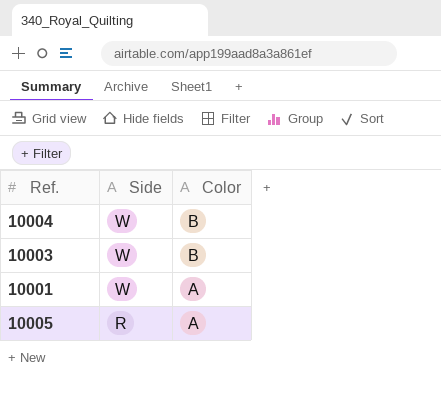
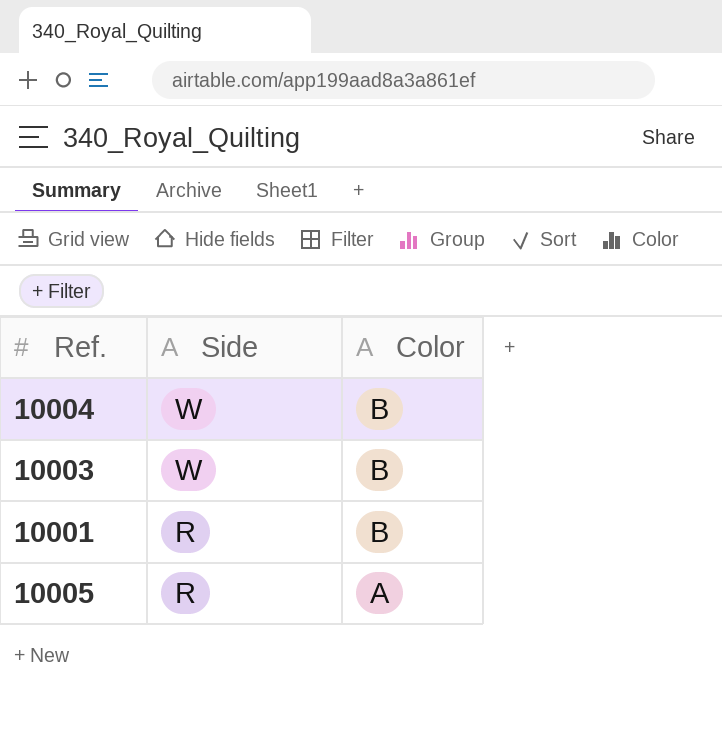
10001 | Side: W -> R
10001 | Color: A -> B

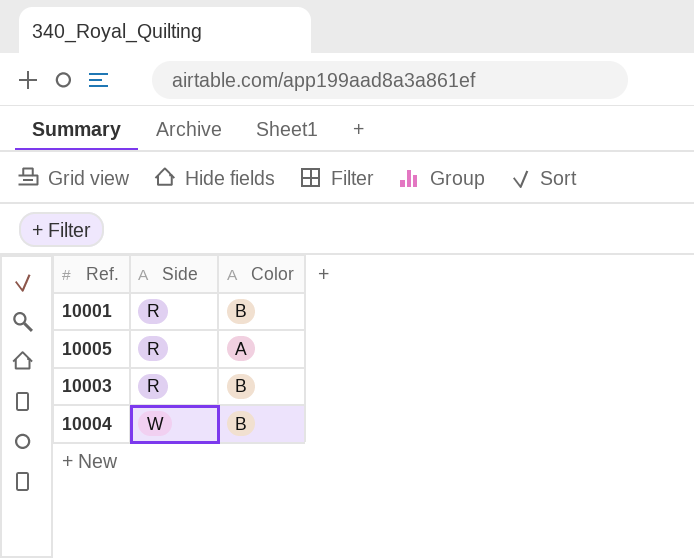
row order: Side descending -> Side ascending
10003 | Side: W -> R

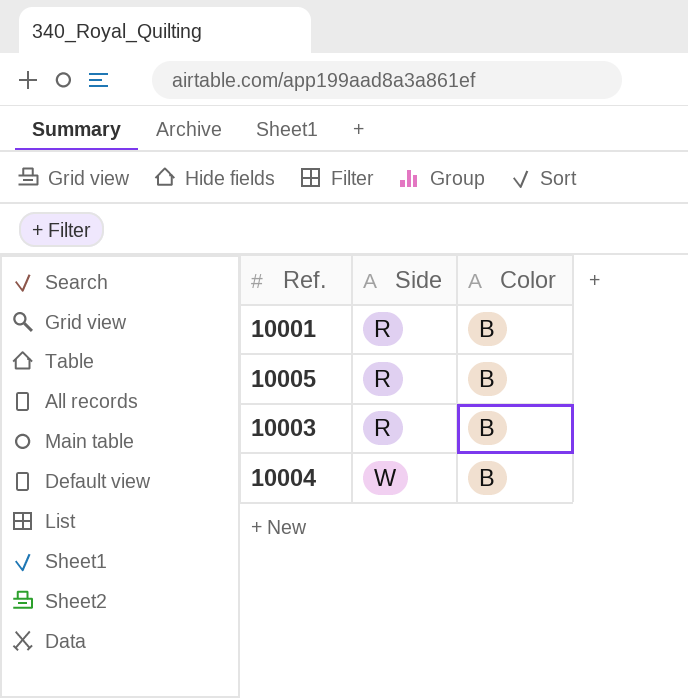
10005 | Color: A -> B

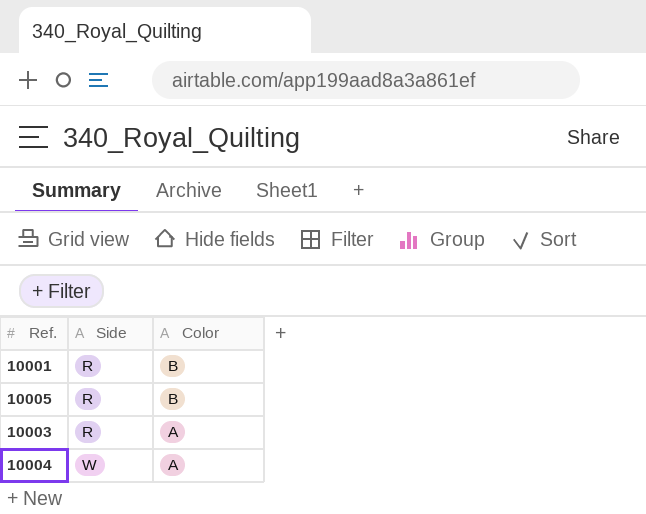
10003 | Color: B -> A
10004 | Color: B -> A

